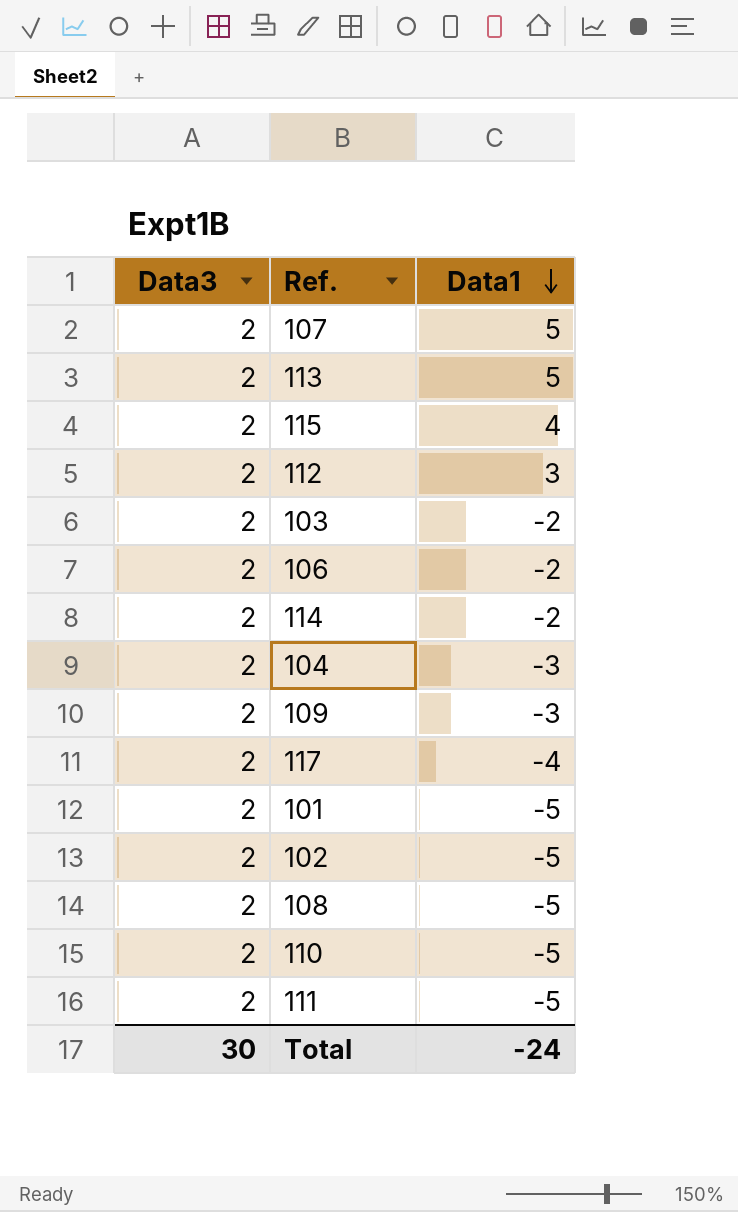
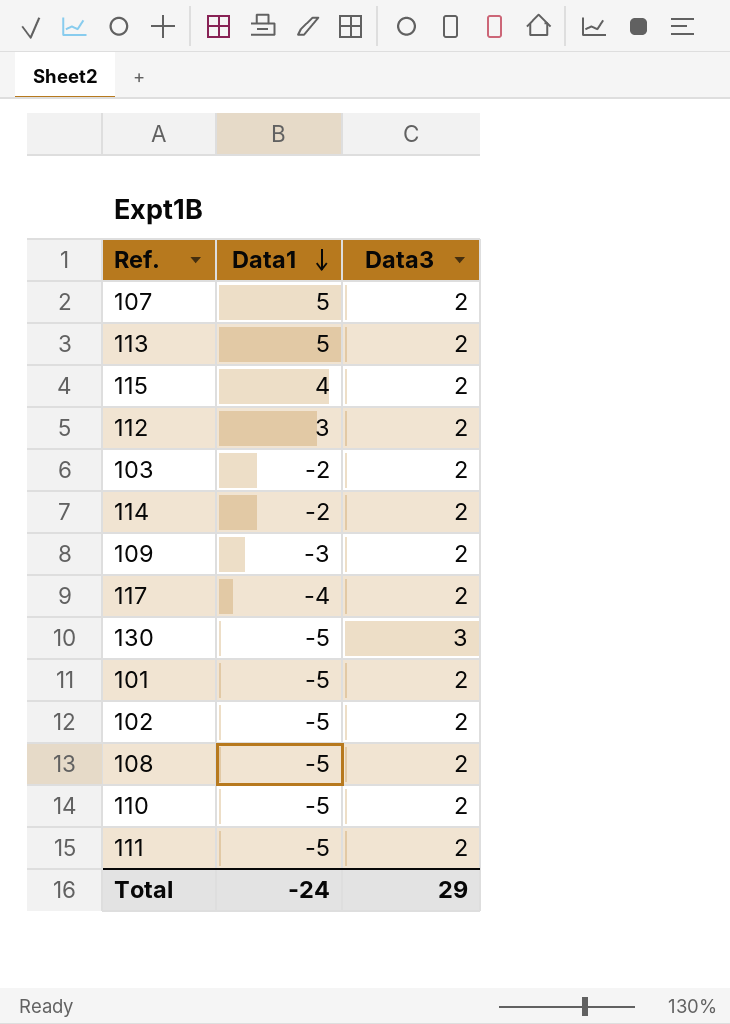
column Data3 | position: 1 -> 3
row 106: 2 | -2 -> none
row 104: 2 | -3 -> none
row 130: none -> -5 | 3
Total | Data3: 30 -> 29

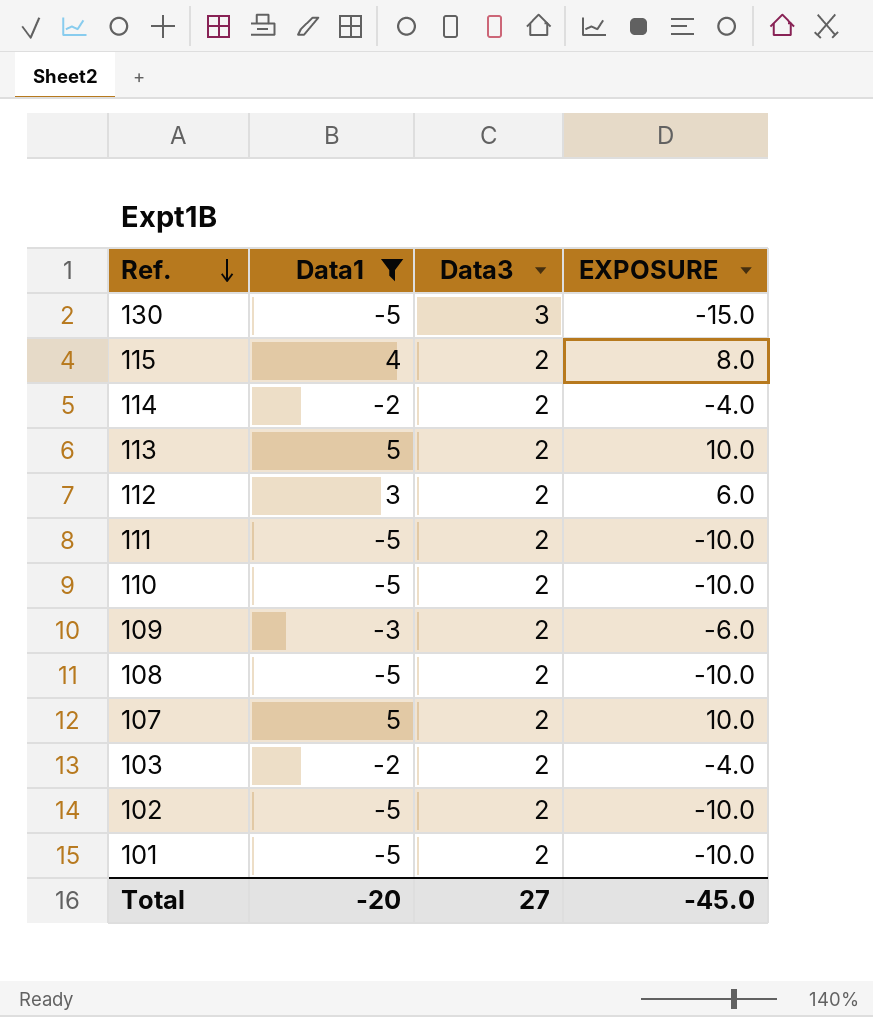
filter: none -> Data1 != -4
row order: Data1 descending -> Ref. descending
column EXPOSURE | formula: none -> [Data1] * [Data3]
Total | Data1: -24 -> -20
Total | Data3: 29 -> 27

